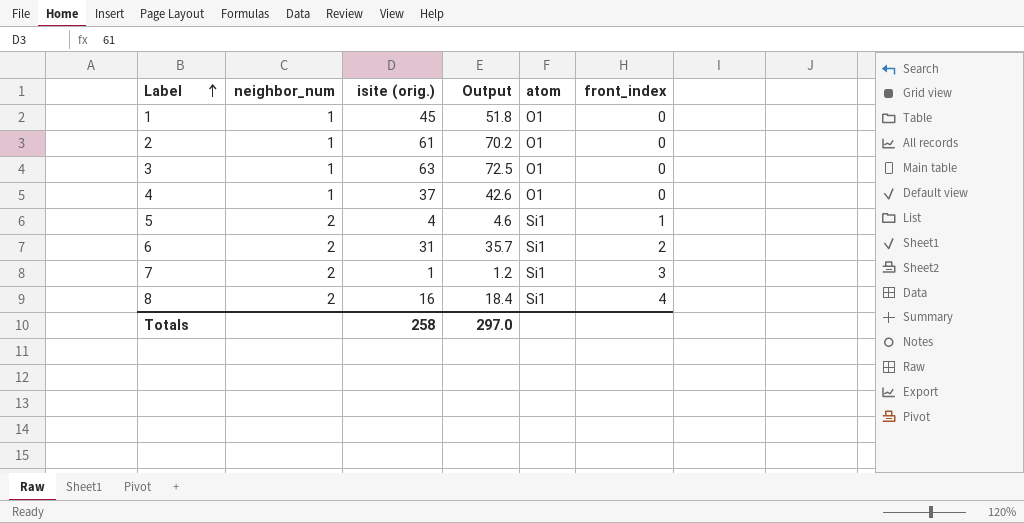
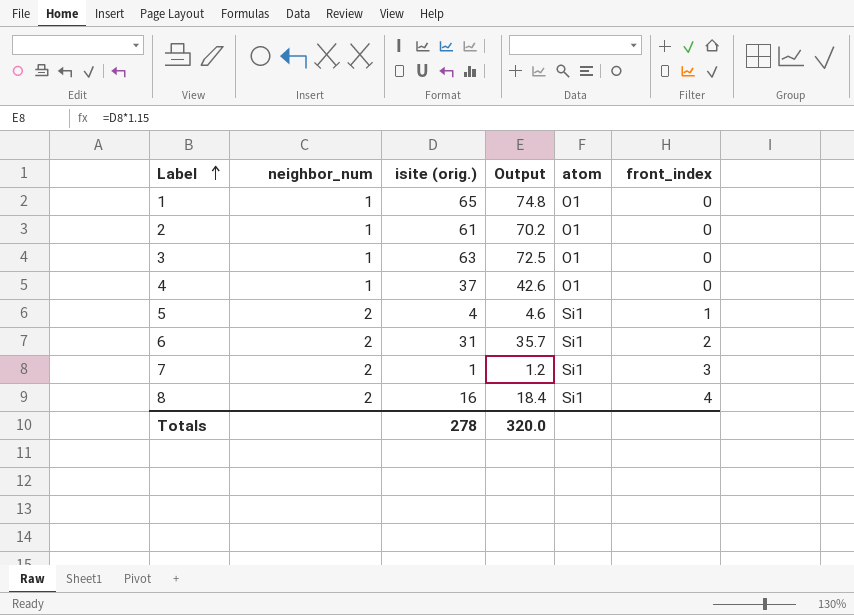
1 | isite (orig.): 45 -> 65
1 | Output: 51.8 -> 74.8
Totals | isite (orig.): 258 -> 278
Totals | Output: 297.0 -> 320.0

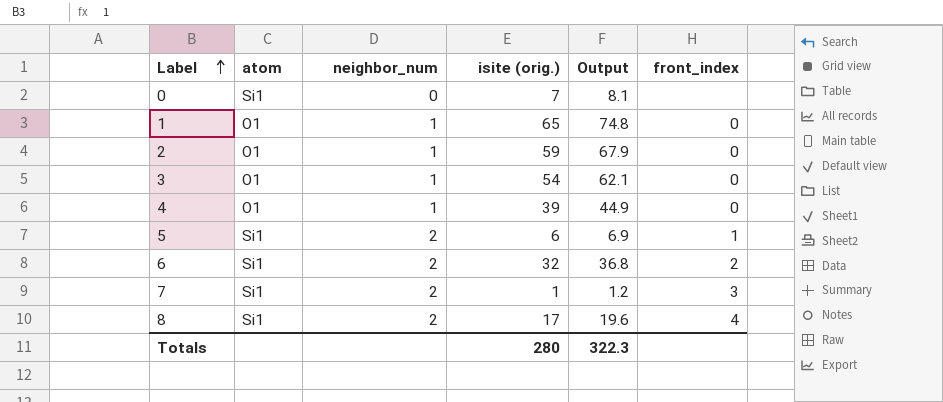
column atom | position: 5 -> 2
row 0: none -> Si1 | 0 | 7 | 8.1 | none
2 | isite (orig.): 61 -> 59
2 | Output: 70.2 -> 67.9
3 | isite (orig.): 63 -> 54
3 | Output: 72.5 -> 62.1
4 | isite (orig.): 37 -> 39
4 | Output: 42.6 -> 44.9
5 | isite (orig.): 4 -> 6
5 | Output: 4.6 -> 6.9
6 | isite (orig.): 31 -> 32
6 | Output: 35.7 -> 36.8
8 | isite (orig.): 16 -> 17
8 | Output: 18.4 -> 19.6
Totals | isite (orig.): 278 -> 280
Totals | Output: 320.0 -> 322.3

